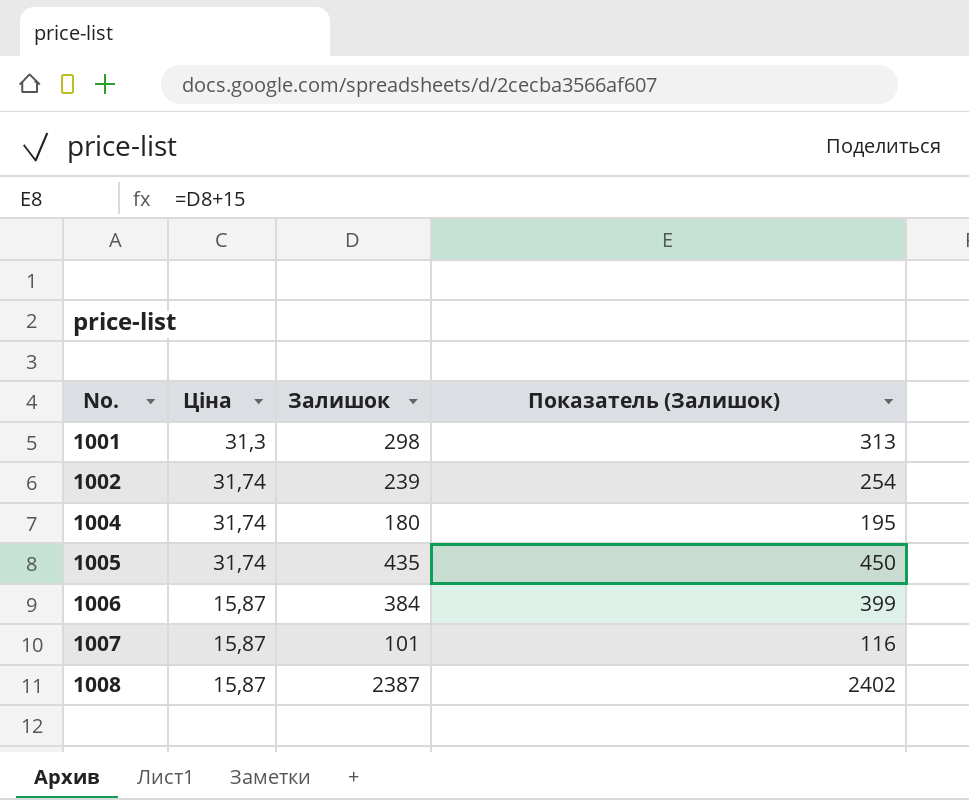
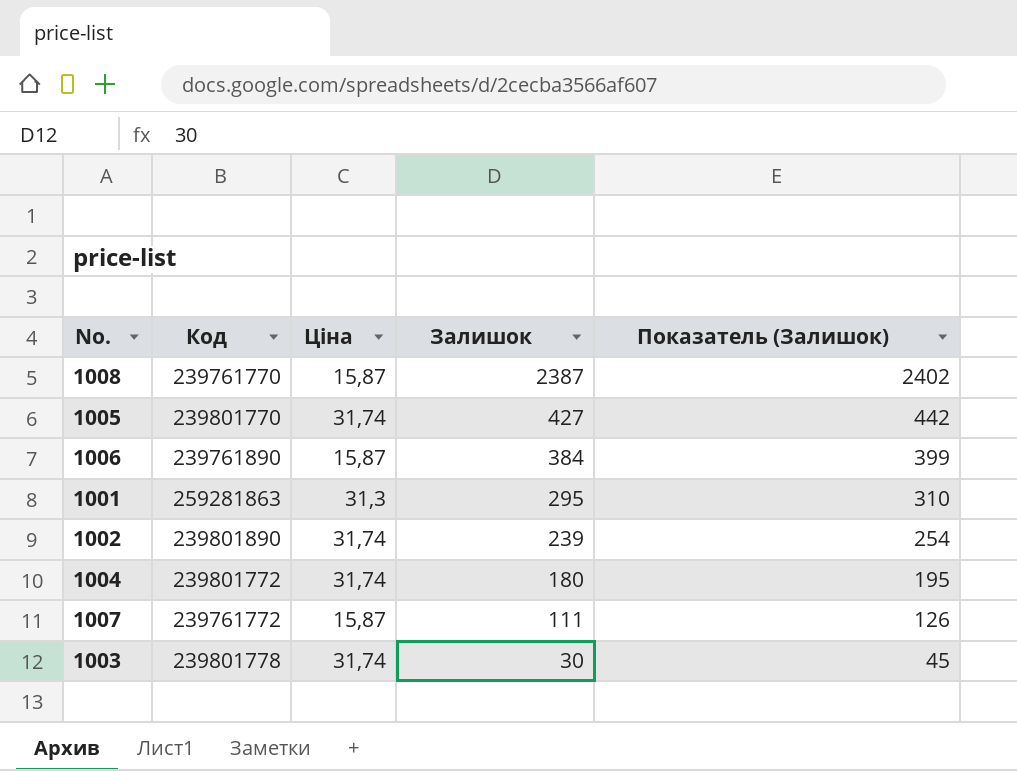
row order: No. ascending -> Залишок descending
column Код | position: none -> 2
1005 | Залишок: 435 -> 427
1005 | Показатель (Залишок): 450 -> 442
1001 | Залишок: 298 -> 295
1001 | Показатель (Залишок): 313 -> 310
1007 | Залишок: 101 -> 111
1007 | Показатель (Залишок): 116 -> 126
row 1003: none -> 239801778 | 31,74 | 30 | 45

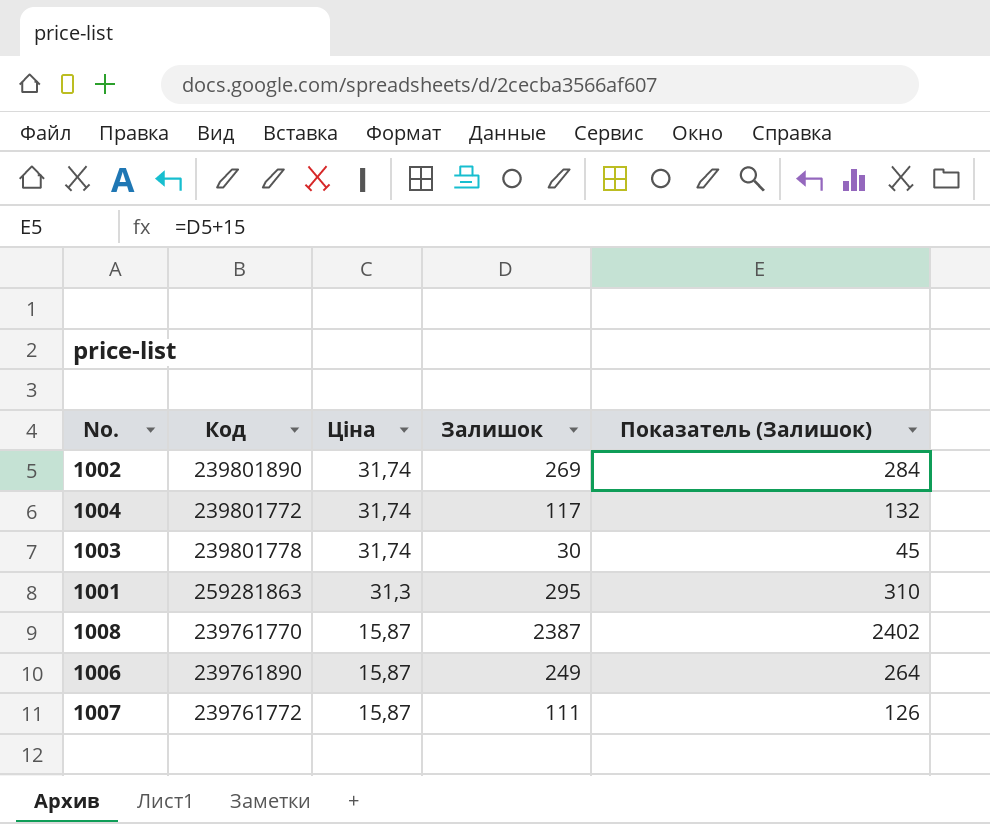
row order: Залишок descending -> Ціна descending
row 1005: 239801770 | 31,74 | 427 | 442 -> none
1002 | Залишок: 239 -> 269
1002 | Показатель (Залишок): 254 -> 284
1004 | Залишок: 180 -> 117
1004 | Показатель (Залишок): 195 -> 132
1006 | Залишок: 384 -> 249
1006 | Показатель (Залишок): 399 -> 264

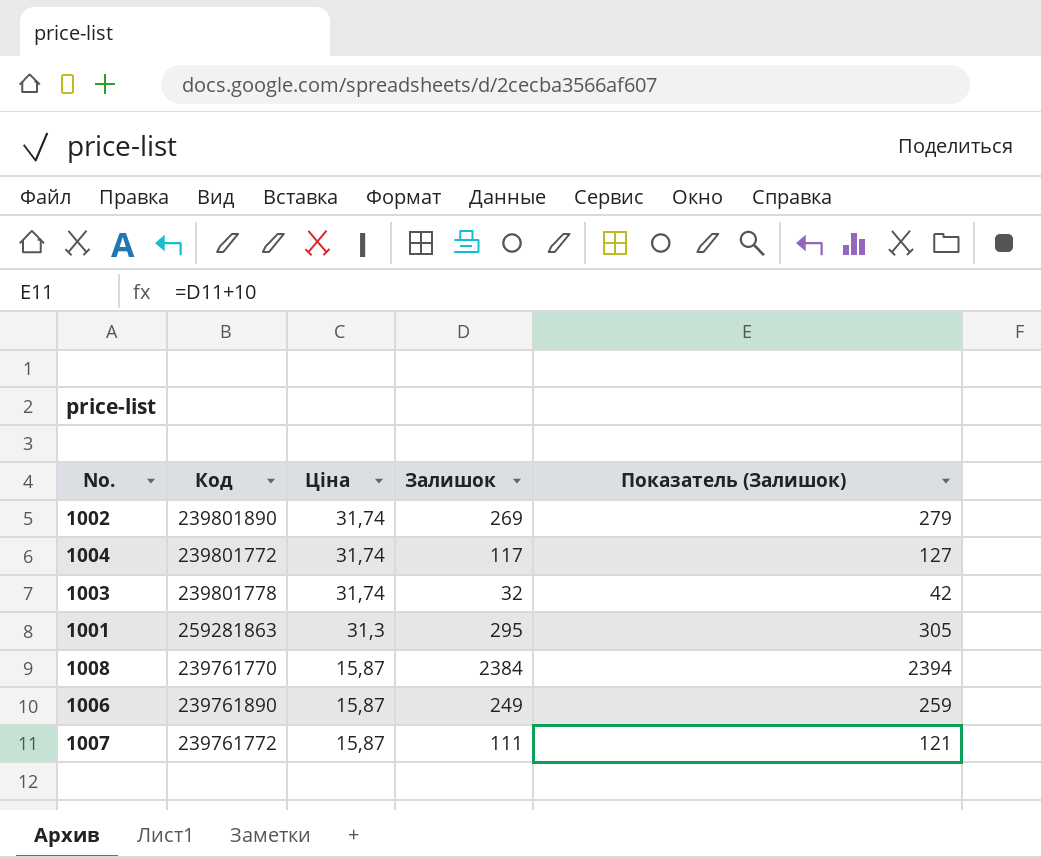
column Показатель (Залишок) | formula: [Залишок] + 15 -> [Залишок] + 10
1003 | Залишок: 30 -> 32
1008 | Залишок: 2387 -> 2384

